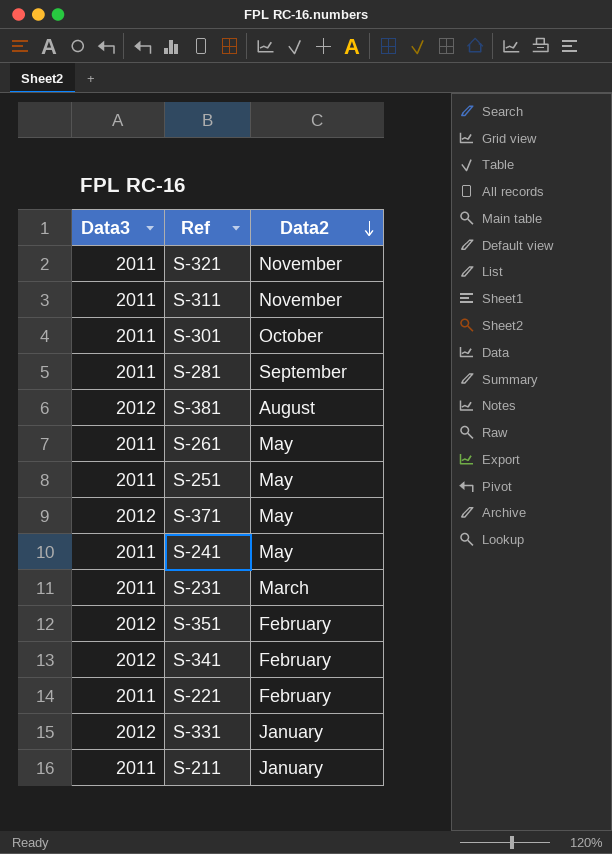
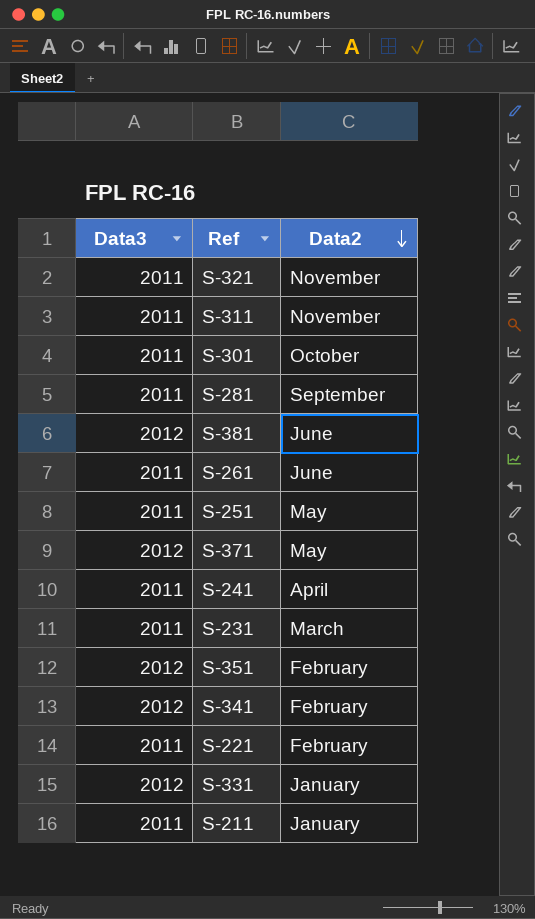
S-381 | Data2: August -> June
S-261 | Data2: May -> June
S-241 | Data2: May -> April

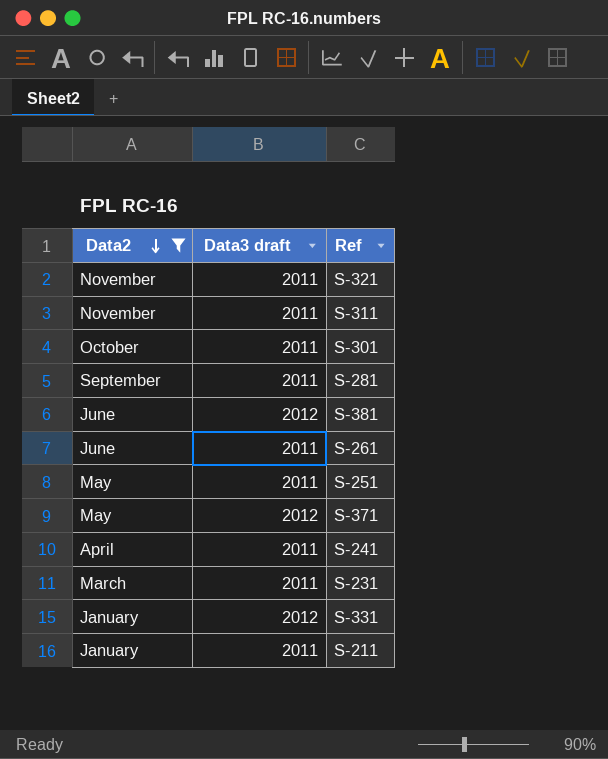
filter: none -> Data2 != February
column Data2 | position: 3 -> 1
column name: Data3 -> Data3 draft

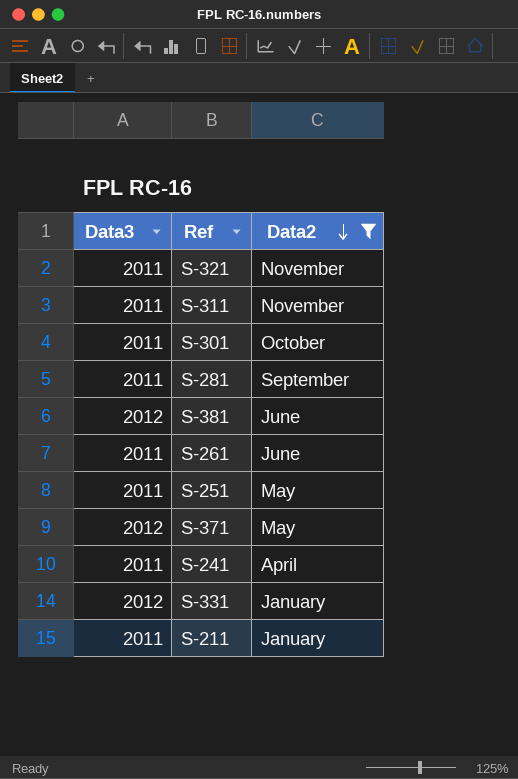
column name: Data3 draft -> Data3
column Data2 | position: 1 -> 3
row S-231: March | 2011 -> none

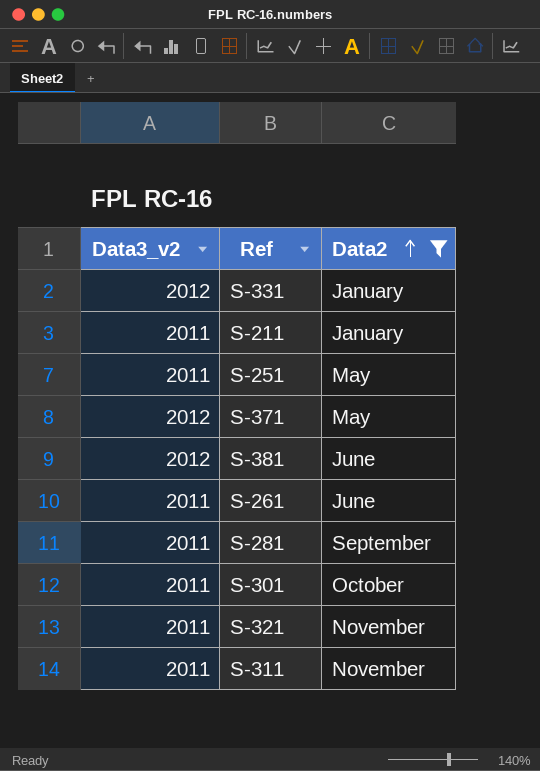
row order: Data2 descending -> Data2 ascending
column name: Data3 -> Data3_v2
row S-241: 2011 | April -> none

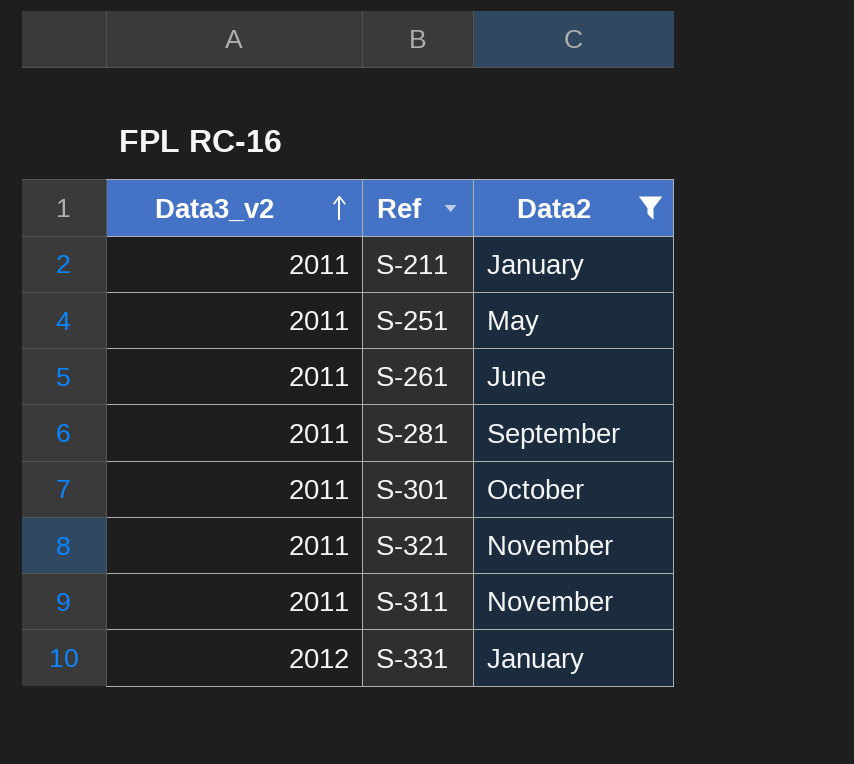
row order: Data2 ascending -> Data3_v2 ascending
row S-371: 2012 | May -> none
row S-381: 2012 | June -> none

